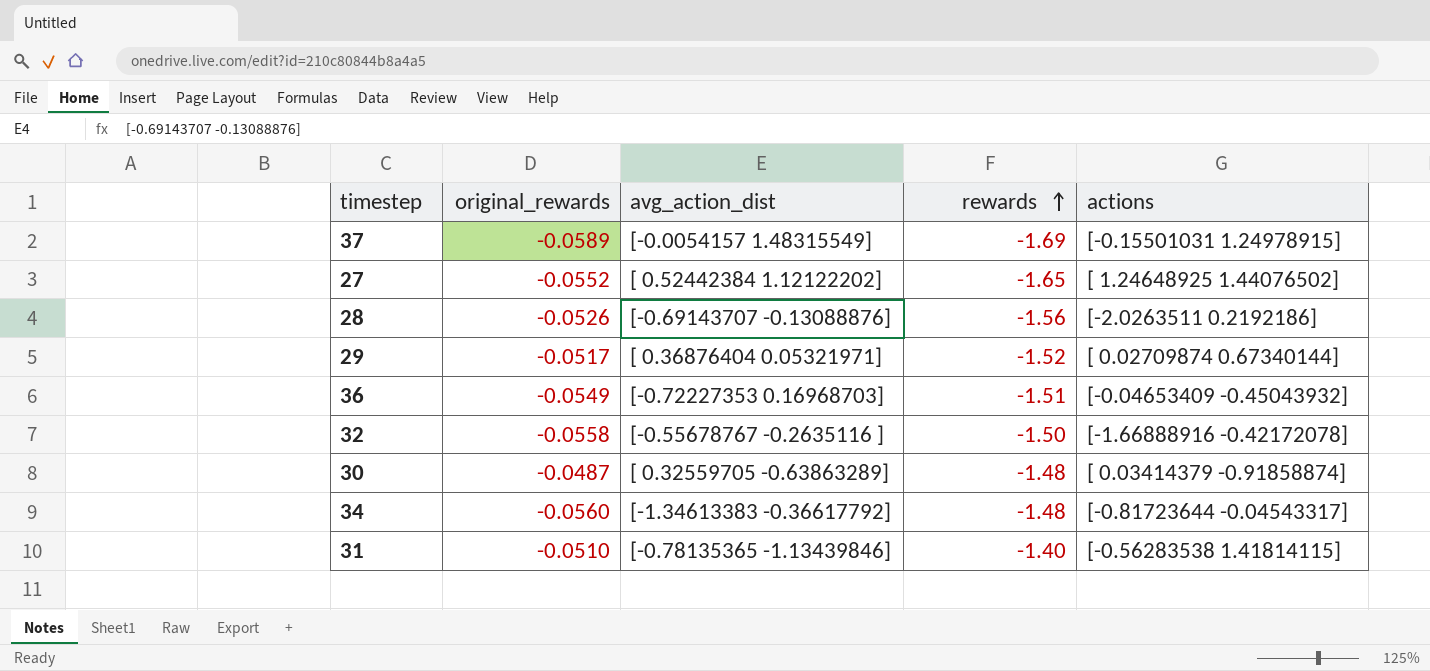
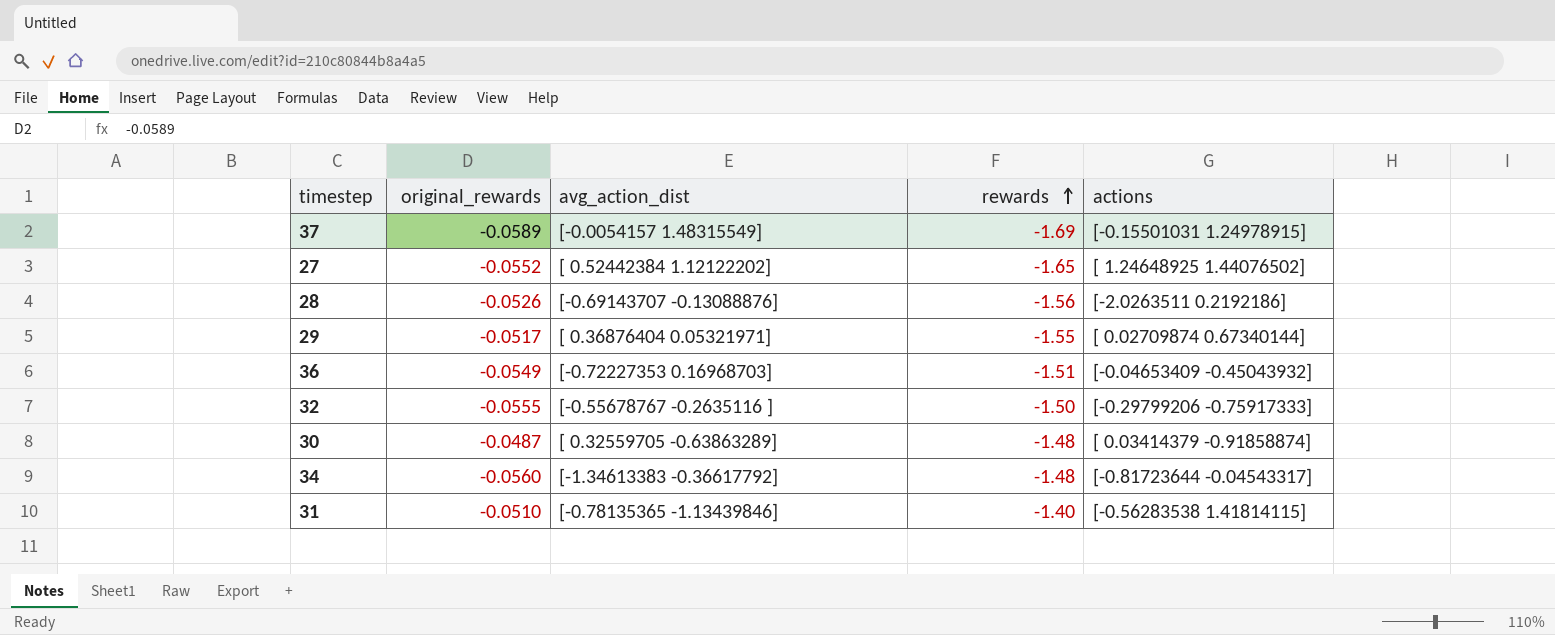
29 | rewards: -1.52 -> -1.55
32 | original_rewards: -0.0558 -> -0.0555
32 | actions: [-1.66888916 -0.42172078] -> [-0.29799206 -0.75917333]

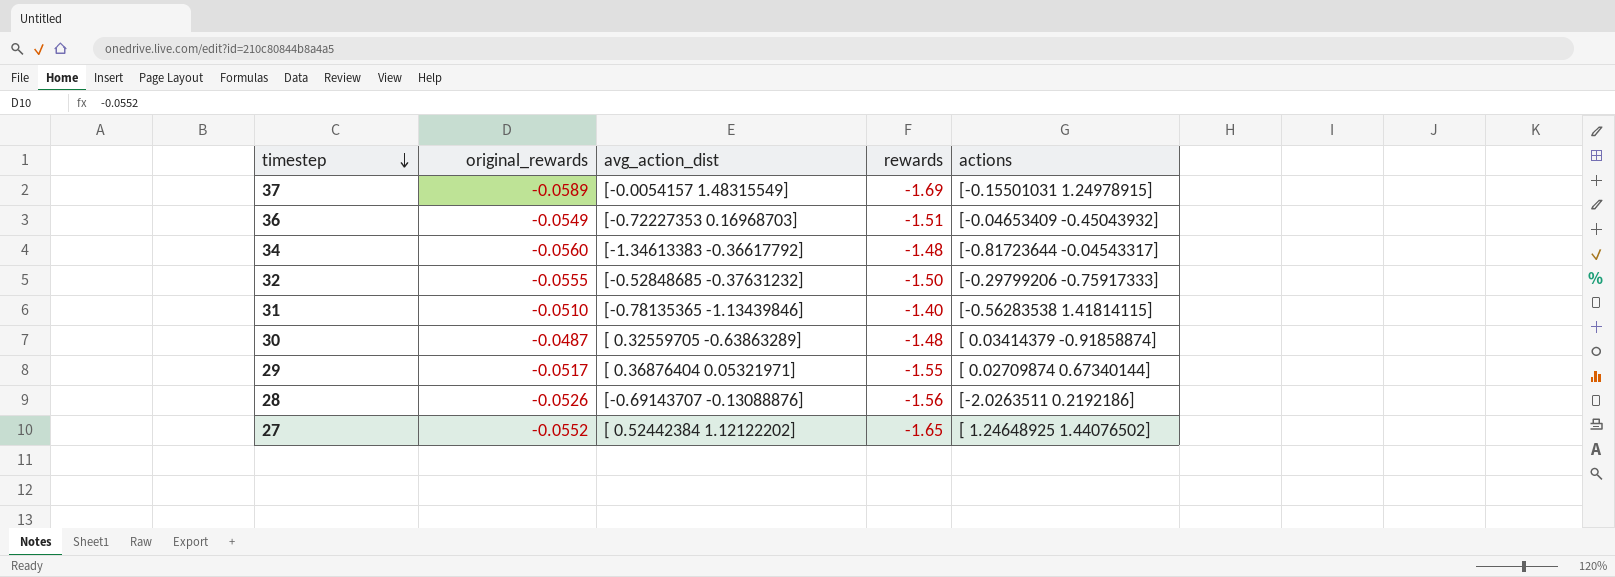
row order: rewards ascending -> timestep descending
32 | avg_action_dist: [-0.55678767 -0.2635116 ] -> [-0.52848685 -0.37631232]

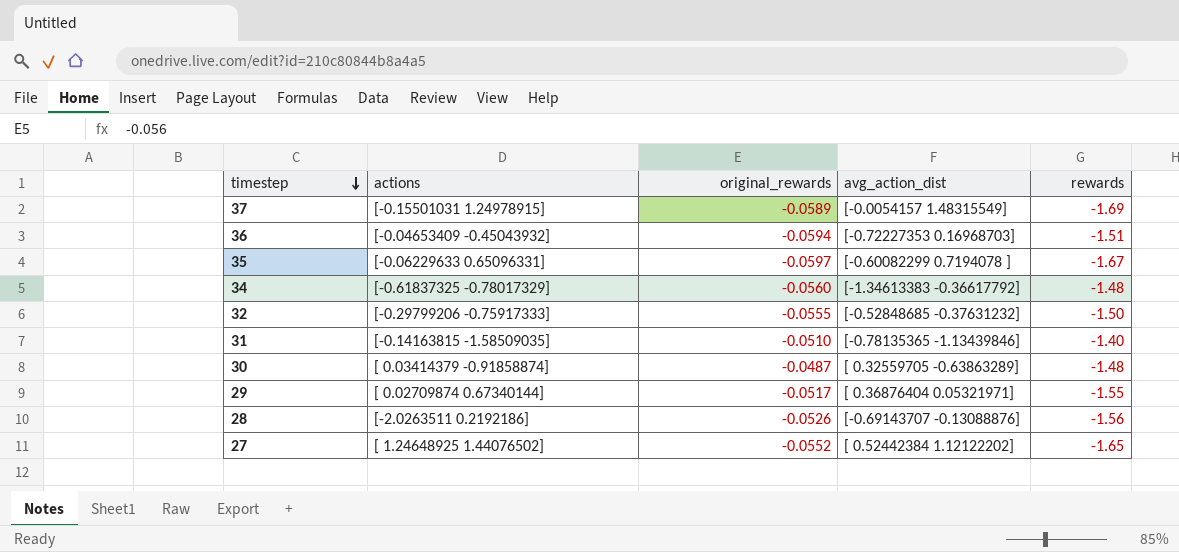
column actions | position: 5 -> 2
36 | original_rewards: -0.0549 -> -0.0594
row 35: none -> [-0.06229633 0.65096331] | -0.0597 | [-0.60082299 0.7194078 ] | -1.67
34 | actions: [-0.81723644 -0.04543317] -> [-0.61837325 -0.78017329]
31 | actions: [-0.56283538 1.41814115] -> [-0.14163815 -1.58509035]

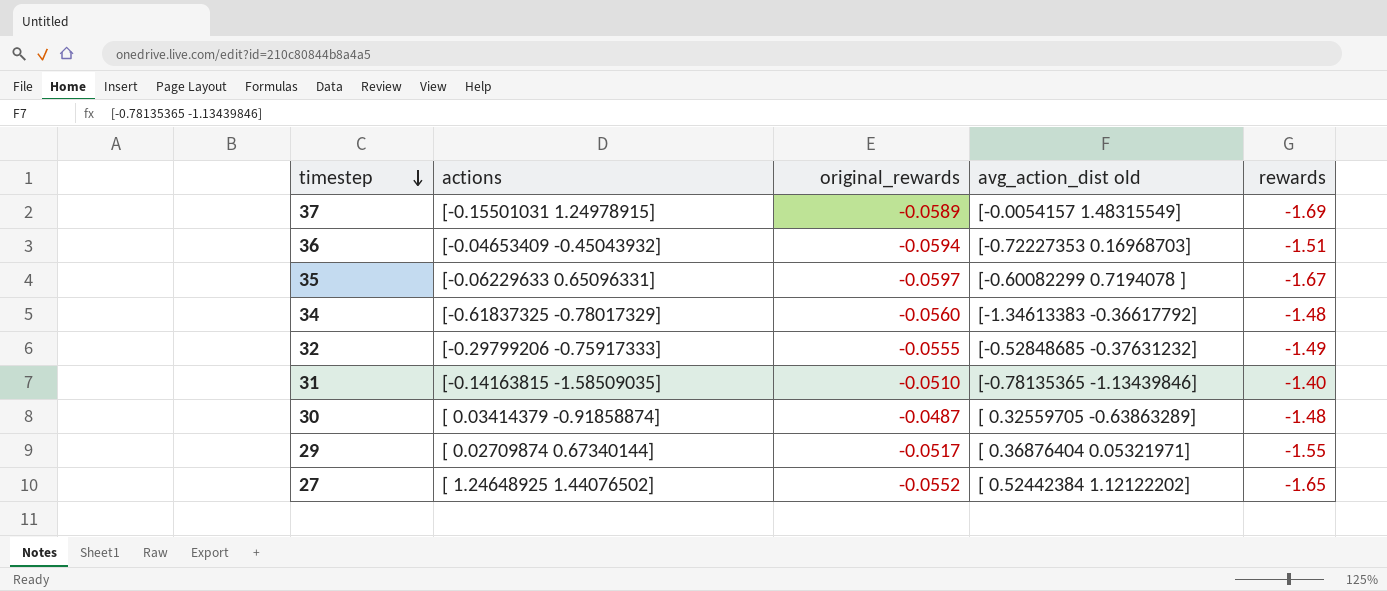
column name: avg_action_dist -> avg_action_dist old
row 28: [-2.0263511 0.2192186] | -0.0526 | [-0.69143707 -0.13088876] | -1.56 -> none
32 | rewards: -1.50 -> -1.49

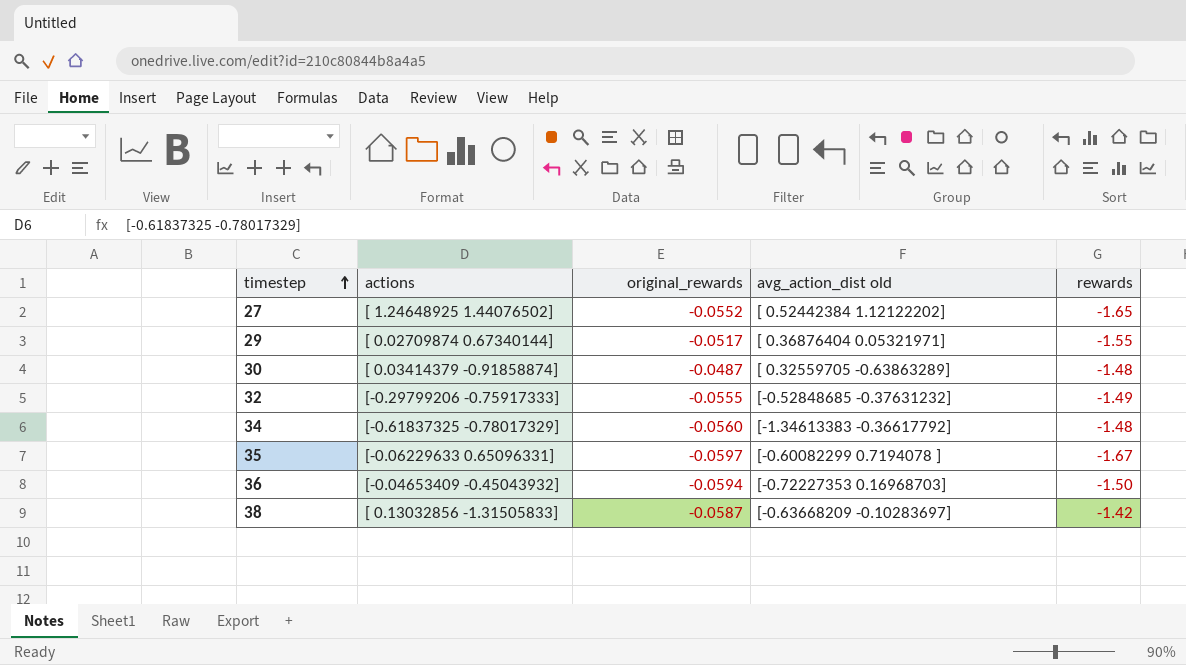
row order: timestep descending -> timestep ascending
row 37: [-0.15501031 1.24978915] | -0.0589 | [-0.0054157 1.48315549] | -1.69 -> none
row 31: [-0.14163815 -1.58509035] | -0.0510 | [-0.78135365 -1.13439846] | -1.40 -> none
36 | rewards: -1.51 -> -1.50
row 38: none -> [ 0.13032856 -1.31505833] | -0.0587 | [-0.63668209 -0.10283697] | -1.42

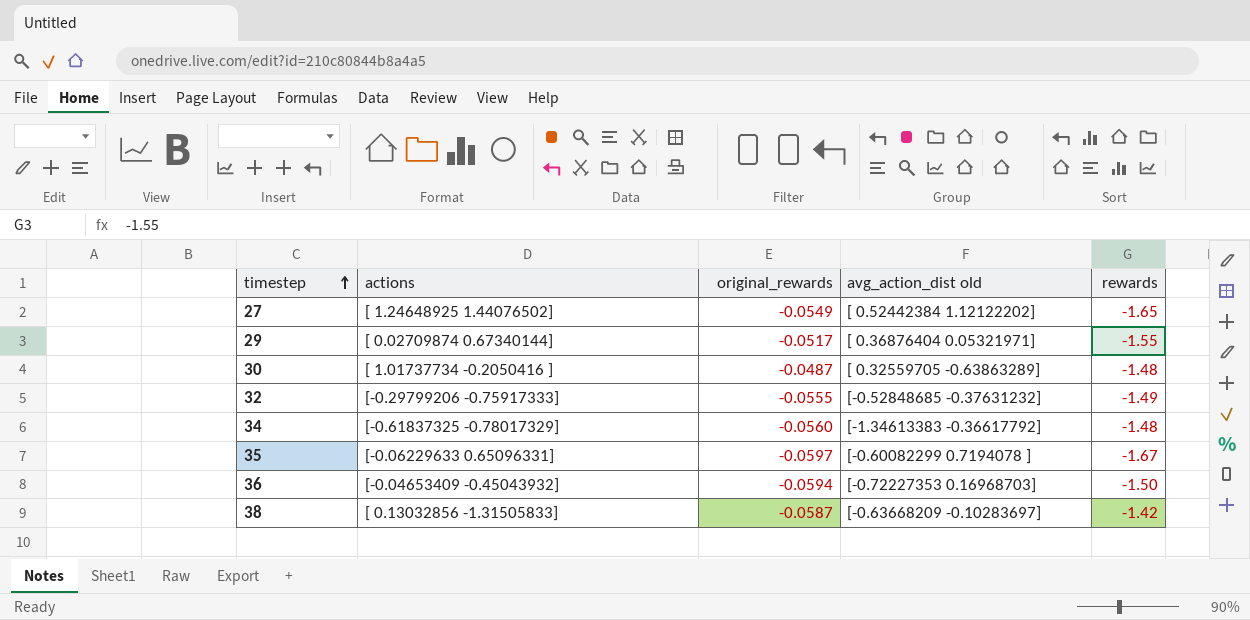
27 | original_rewards: -0.0552 -> -0.0549
30 | actions: [ 0.03414379 -0.91858874] -> [ 1.01737734 -0.2050416 ]

